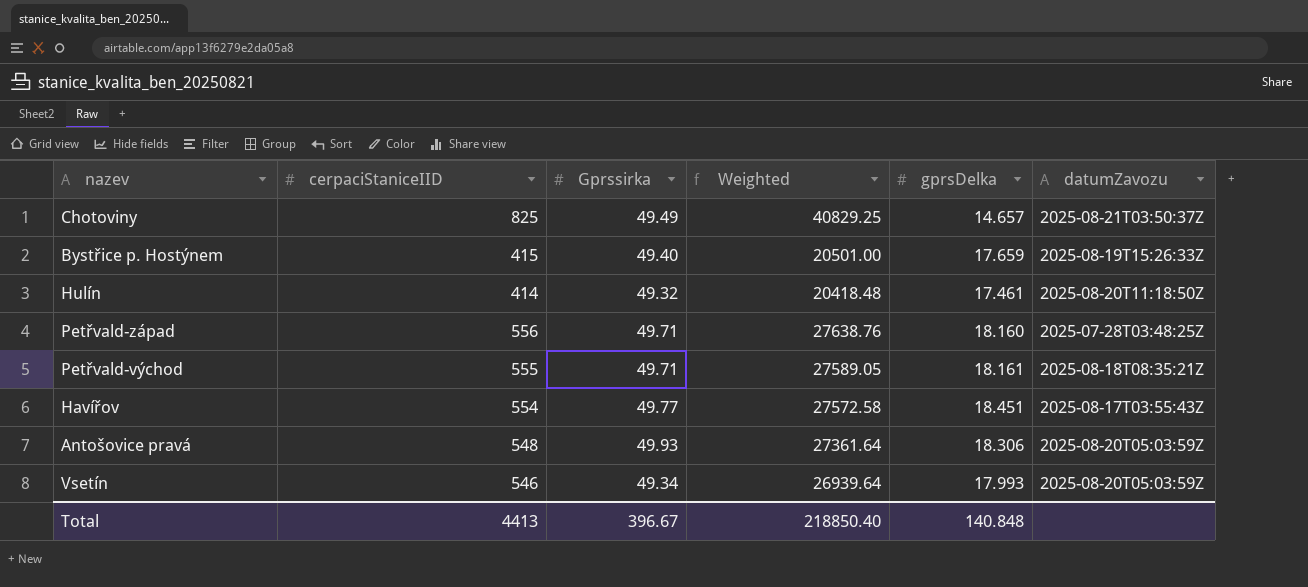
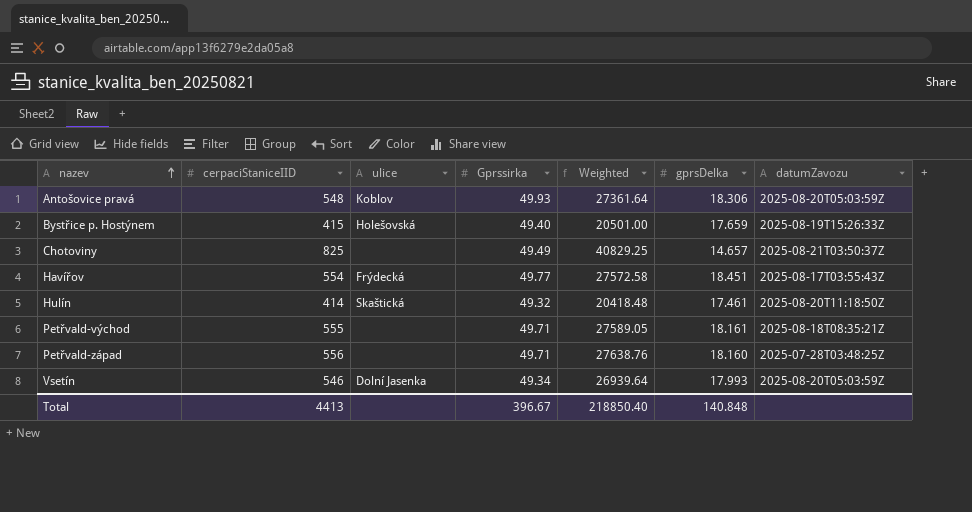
row order: none -> nazev ascending
column ulice | position: none -> 3

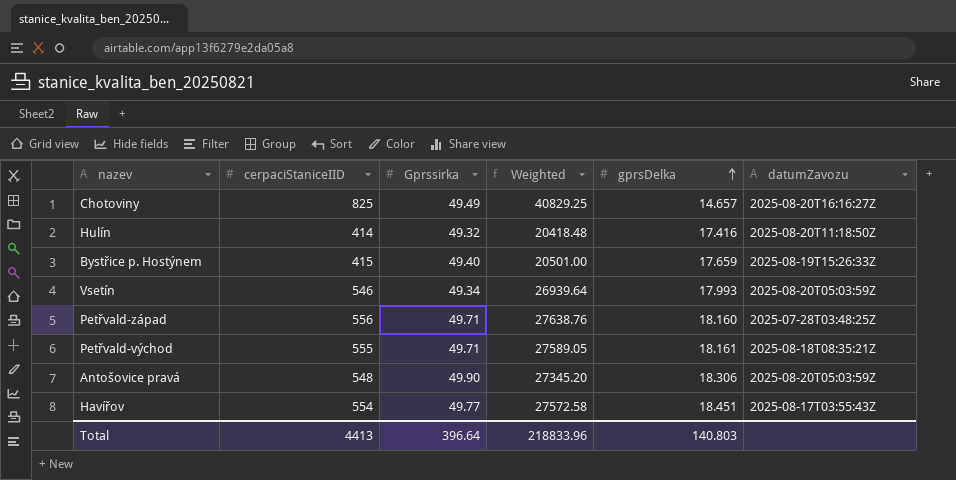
row order: nazev ascending -> gprsDelka ascending
column ulice | position: 3 -> none
Chotoviny | datumZavozu: 2025-08-21T03:50:37Z -> 2025-08-20T16:16:27Z
Hulín | gprsDelka: 17.461 -> 17.416
Antošovice pravá | Gprssirka: 49.93 -> 49.90
Antošovice pravá | Weighted: 27361.64 -> 27345.20
Total | Gprssirka: 396.67 -> 396.64
Total | Weighted: 218850.40 -> 218833.96
Total | gprsDelka: 140.848 -> 140.803

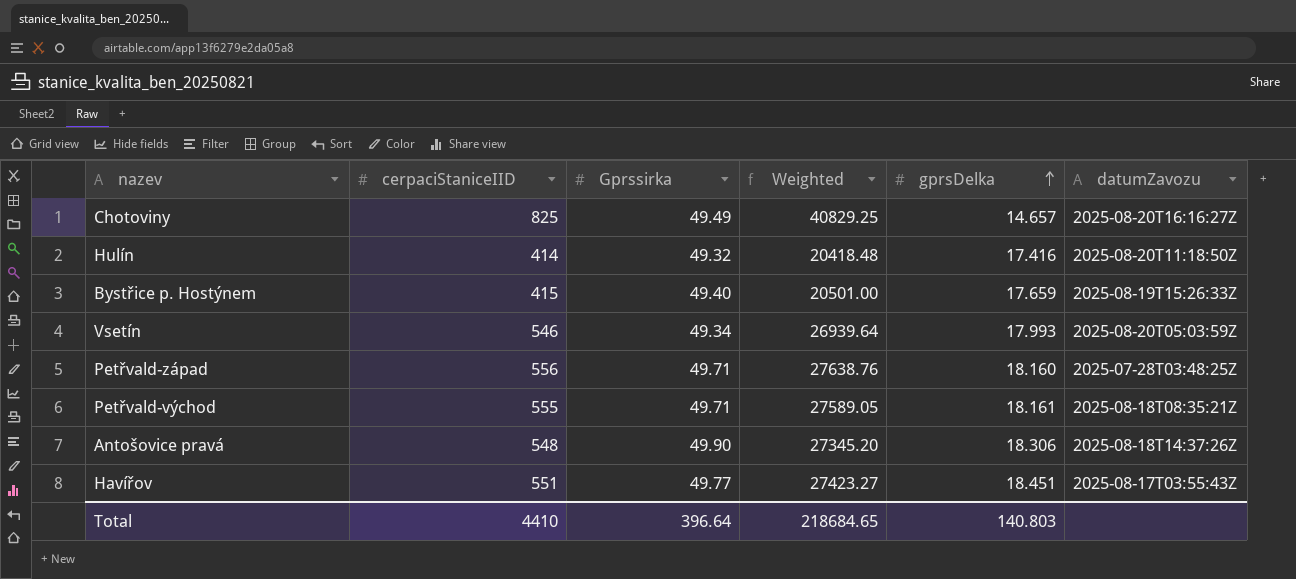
Antošovice pravá | datumZavozu: 2025-08-20T05:03:59Z -> 2025-08-18T14:37:26Z
Havířov | cerpaciStaniceIID: 554 -> 551
Havířov | Weighted: 27572.58 -> 27423.27
Total | cerpaciStaniceIID: 4413 -> 4410
Total | Weighted: 218833.96 -> 218684.65

